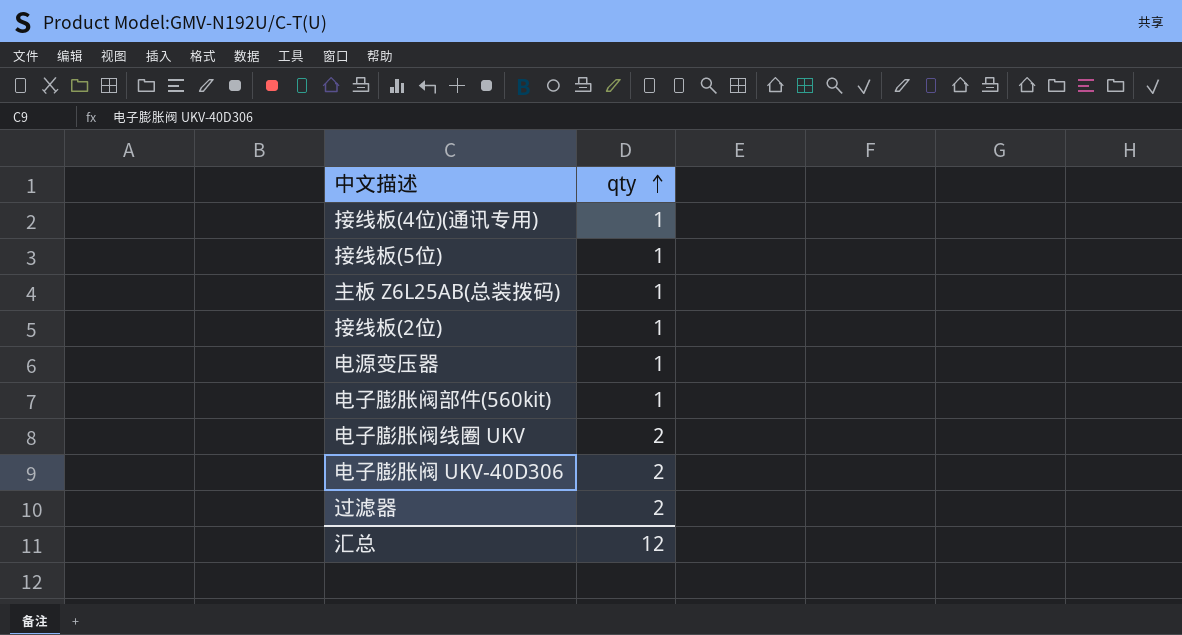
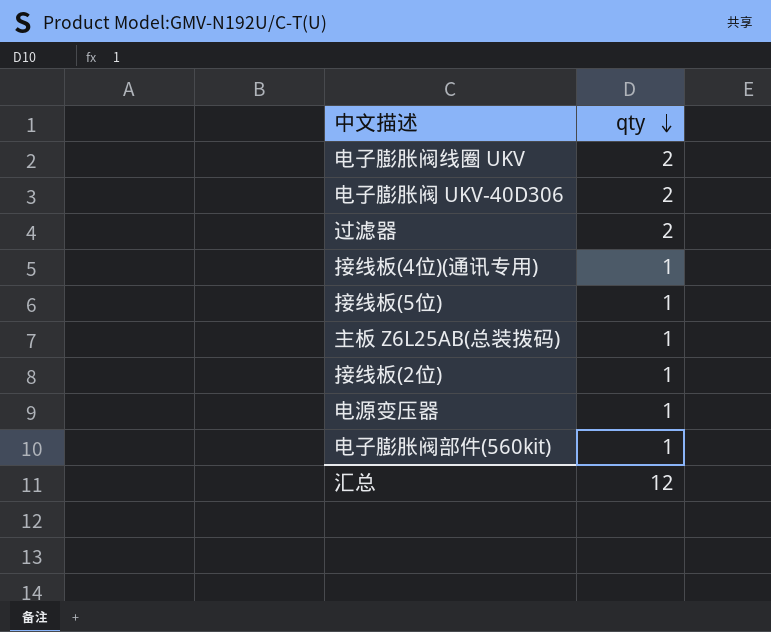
row order: qty ascending -> qty descending

